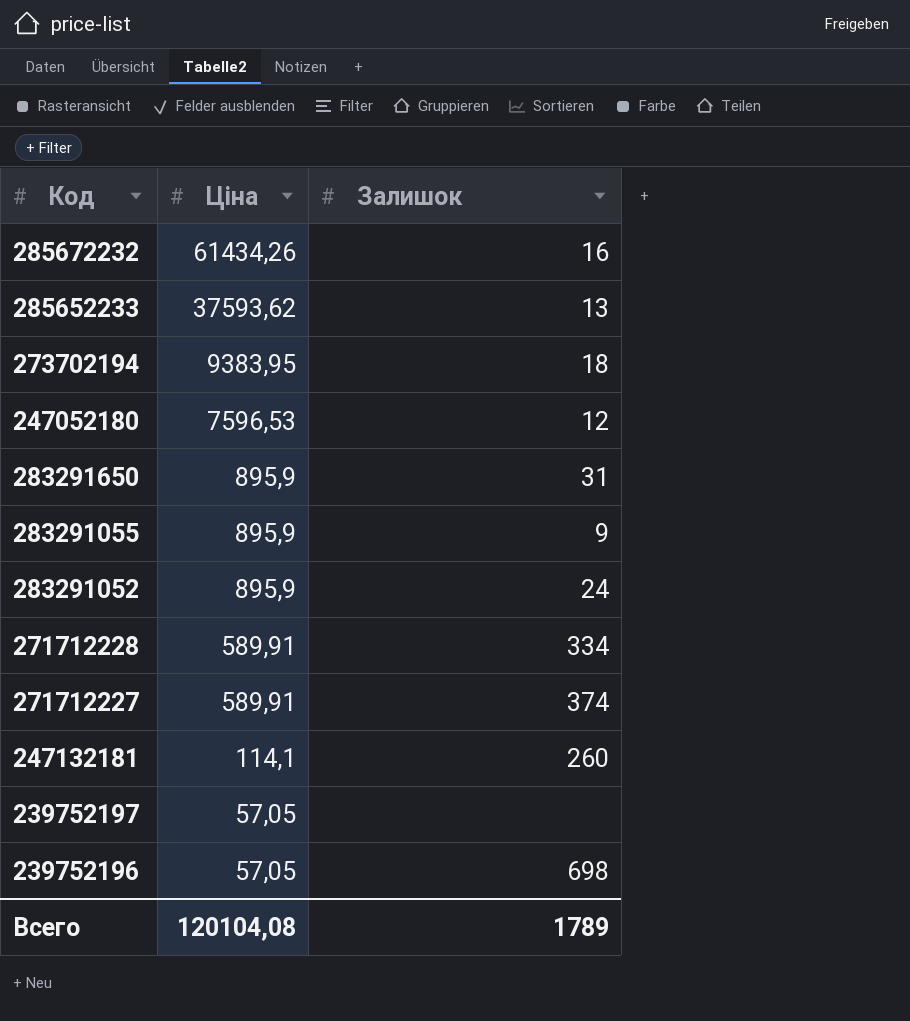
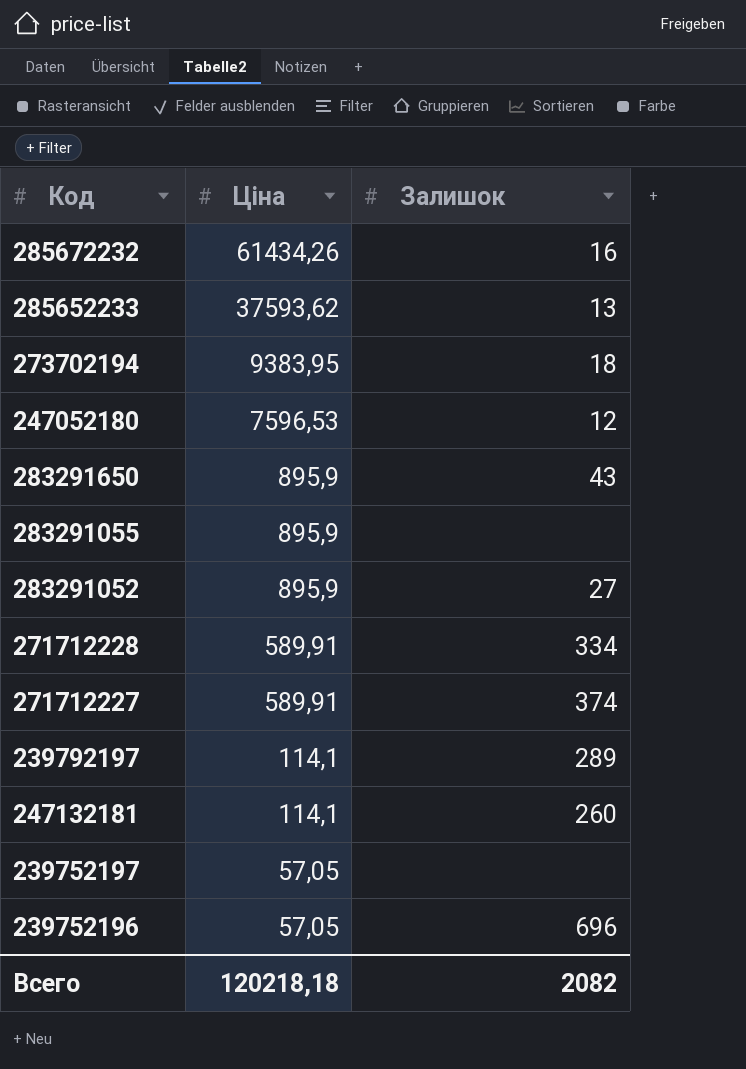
283291650 | Залишок: 31 -> 43
283291055 | Залишок: 9 -> none
283291052 | Залишок: 24 -> 27
row 239792197: none -> 114,1 | 289
239752196 | Залишок: 698 -> 696
Всего | Ціна: 120104,08 -> 120218,18
Всего | Залишок: 1789 -> 2082

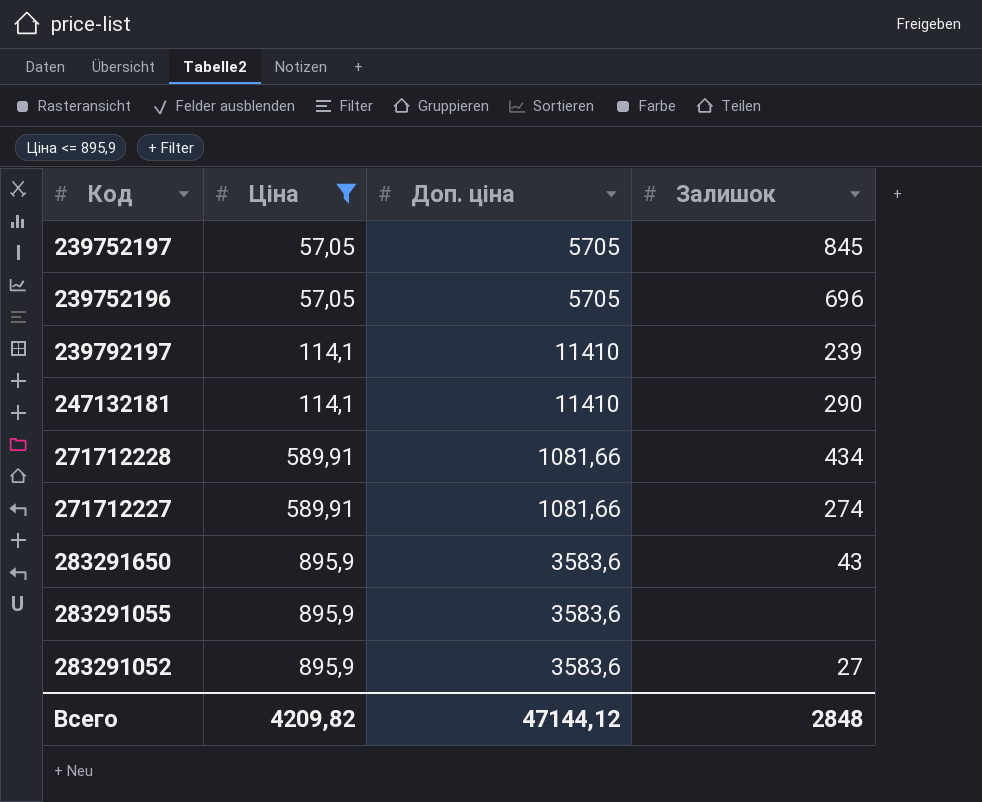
filter: none -> Ціна <= 895,9
row order: Ціна descending -> Ціна ascending
column Доп. ціна | position: none -> 3
239752197 | Залишок: none -> 845
239792197 | Залишок: 289 -> 239
247132181 | Залишок: 260 -> 290
271712228 | Залишок: 334 -> 434
271712227 | Залишок: 374 -> 274
Всего | Ціна: 120218,18 -> 4209,82
Всего | Залишок: 2082 -> 2848

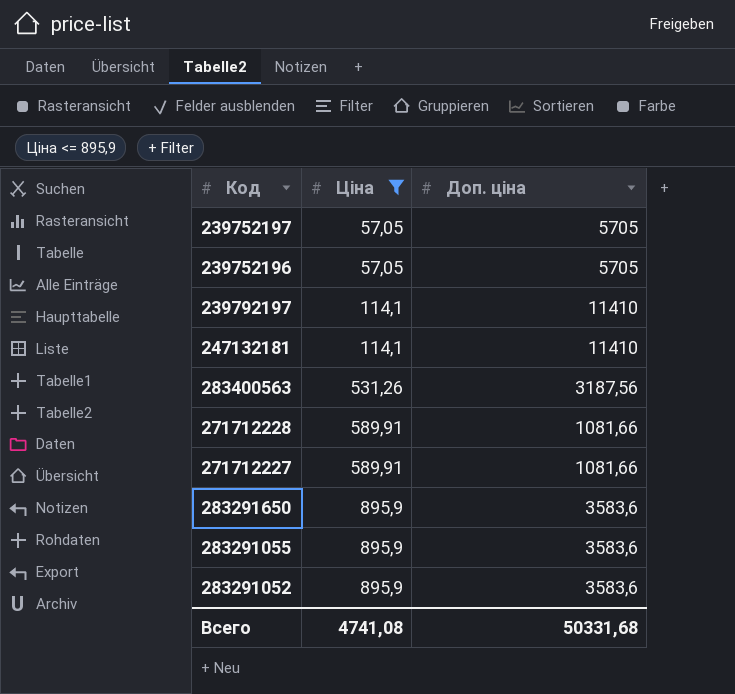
column Залишок | position: 4 -> none
row 283400563: none -> 531,26 | 3187,56
Всего | Ціна: 4209,82 -> 4741,08
Всего | Доп. ціна: 47144,12 -> 50331,68

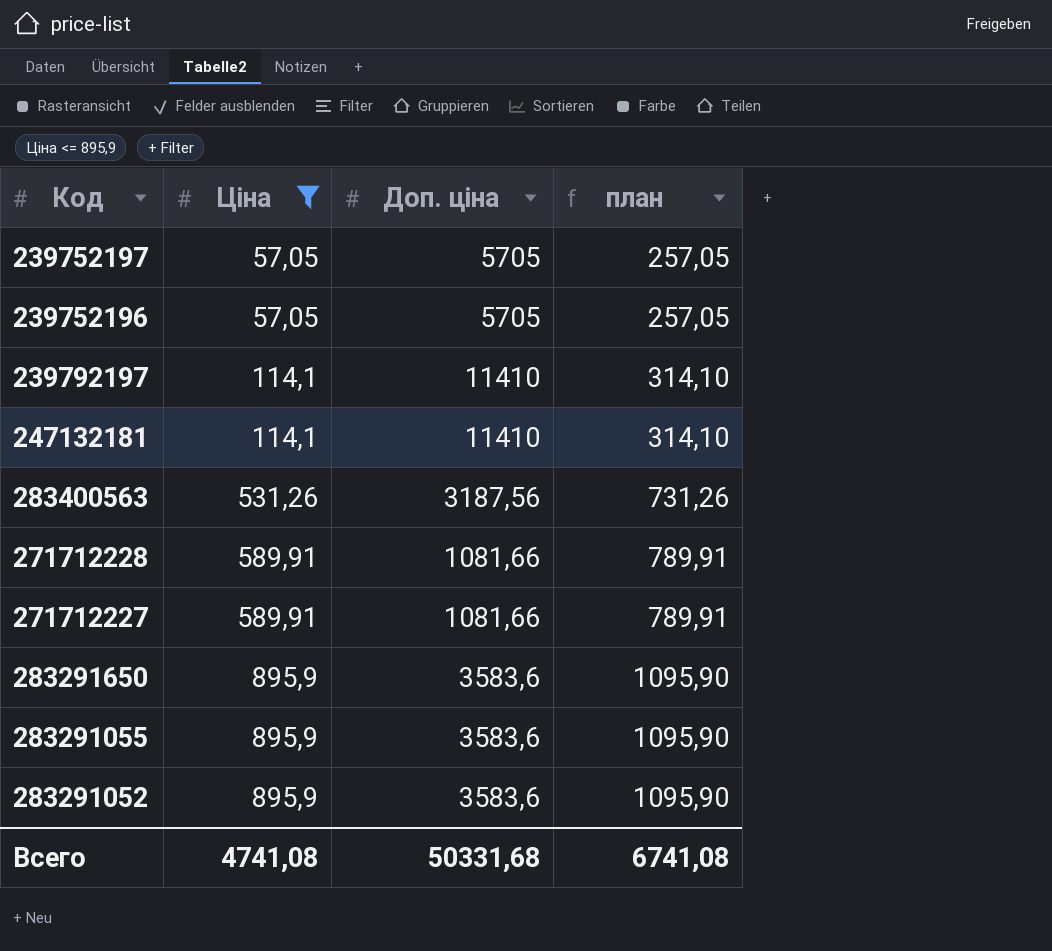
column план | formula: none -> [Ціна] + 200

